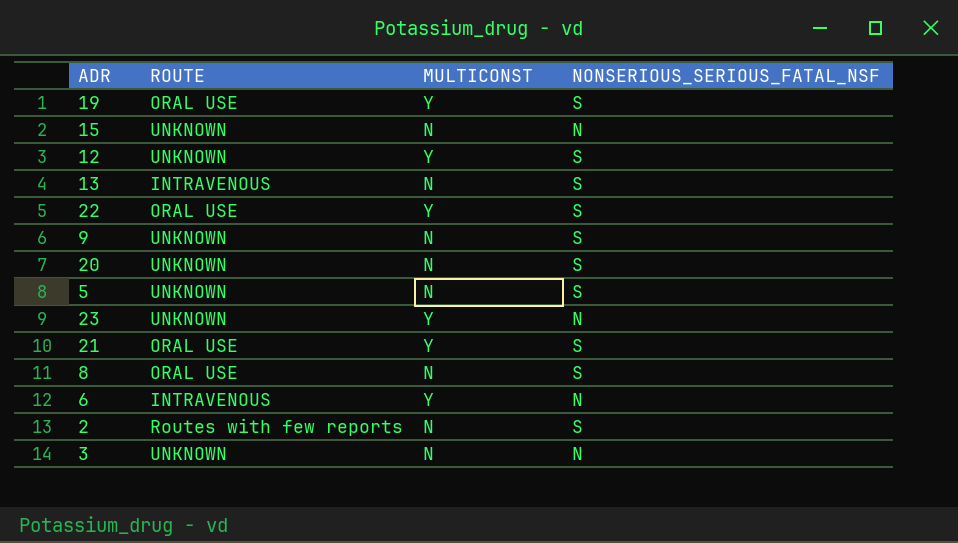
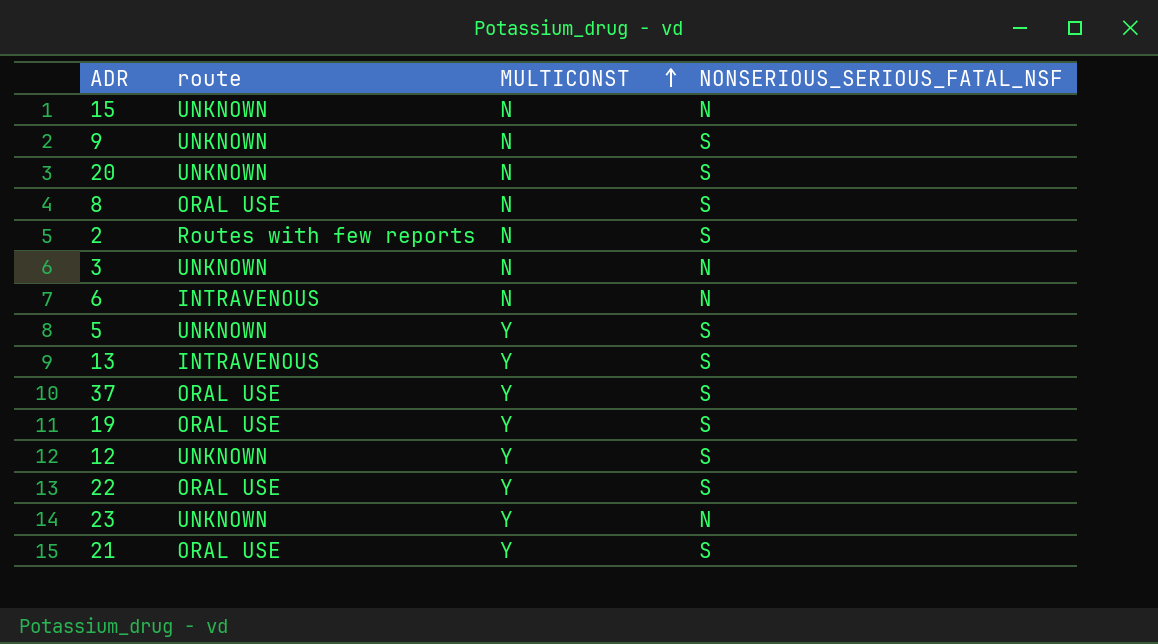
row order: none -> MULTICONST ascending
column name: ROUTE -> route
6 | MULTICONST: Y -> N
5 | MULTICONST: N -> Y
13 | MULTICONST: N -> Y
row 37: none -> ORAL USE | Y | S

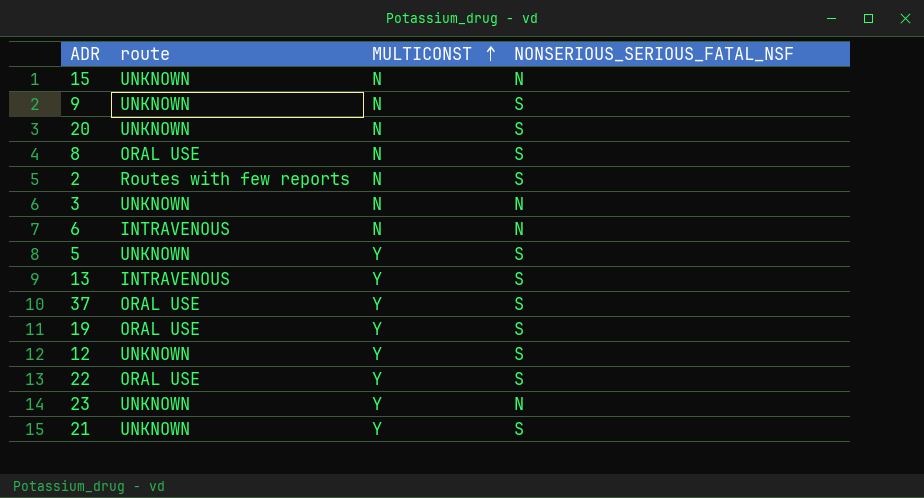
21 | route: ORAL USE -> UNKNOWN

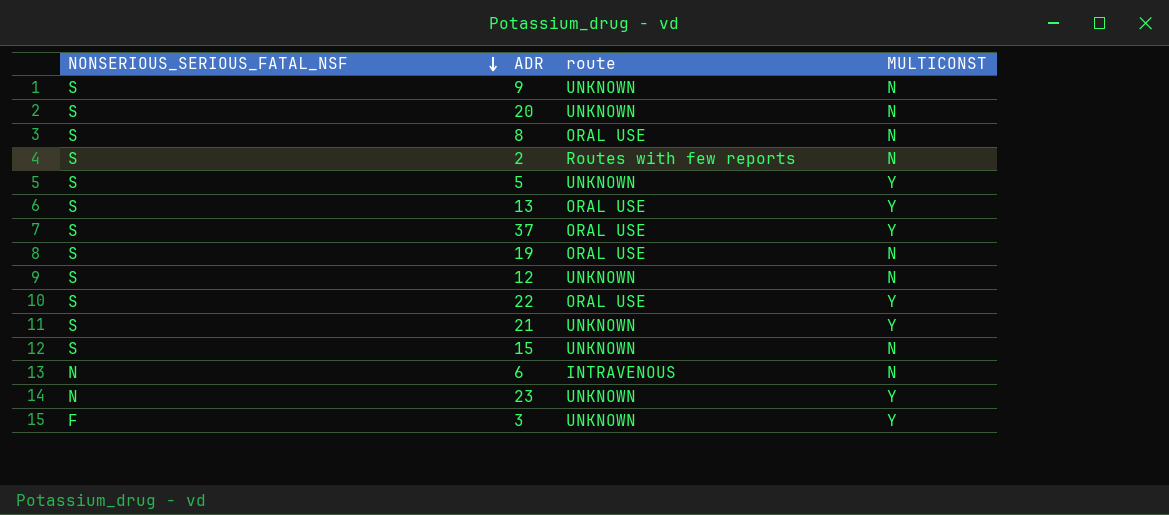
row order: MULTICONST ascending -> NONSERIOUS_SERIOUS_FATAL_NSF descending
column NONSERIOUS_SERIOUS_FATAL_NSF | position: 4 -> 1
13 | route: INTRAVENOUS -> ORAL USE
19 | MULTICONST: Y -> N
12 | MULTICONST: Y -> N
15 | NONSERIOUS_SERIOUS_FATAL_NSF: N -> S
3 | NONSERIOUS_SERIOUS_FATAL_NSF: N -> F
3 | MULTICONST: N -> Y

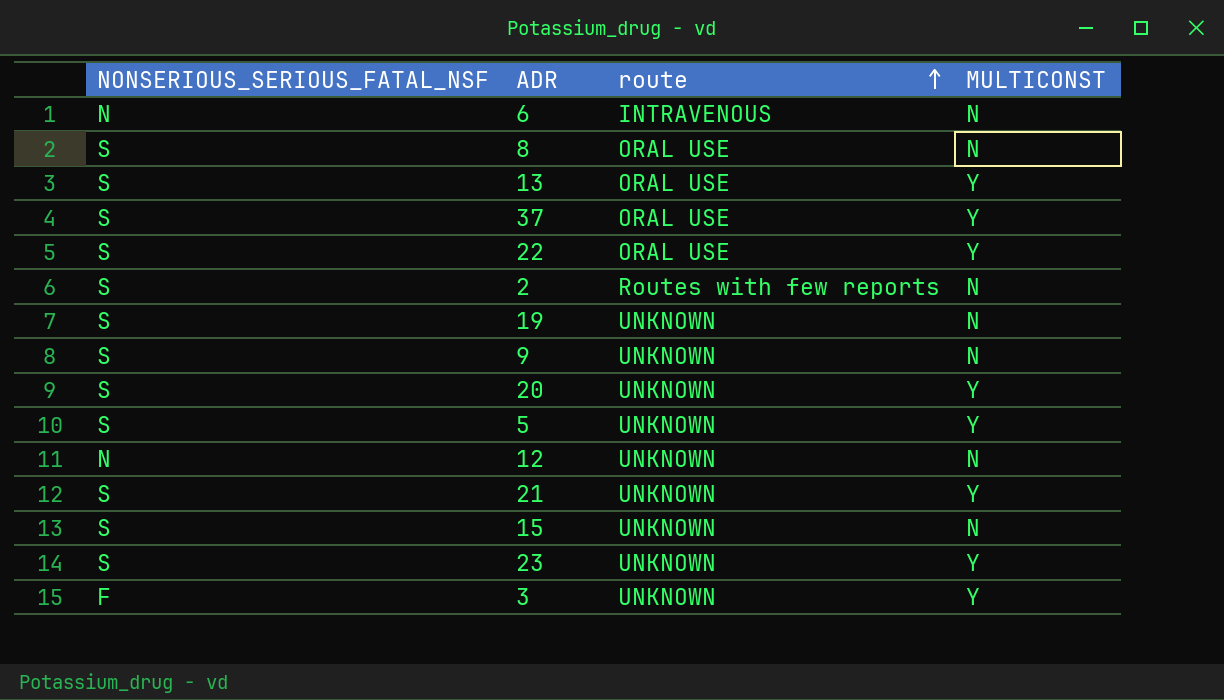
row order: NONSERIOUS_SERIOUS_FATAL_NSF descending -> route ascending
19 | route: ORAL USE -> UNKNOWN
20 | MULTICONST: N -> Y
12 | NONSERIOUS_SERIOUS_FATAL_NSF: S -> N
23 | NONSERIOUS_SERIOUS_FATAL_NSF: N -> S

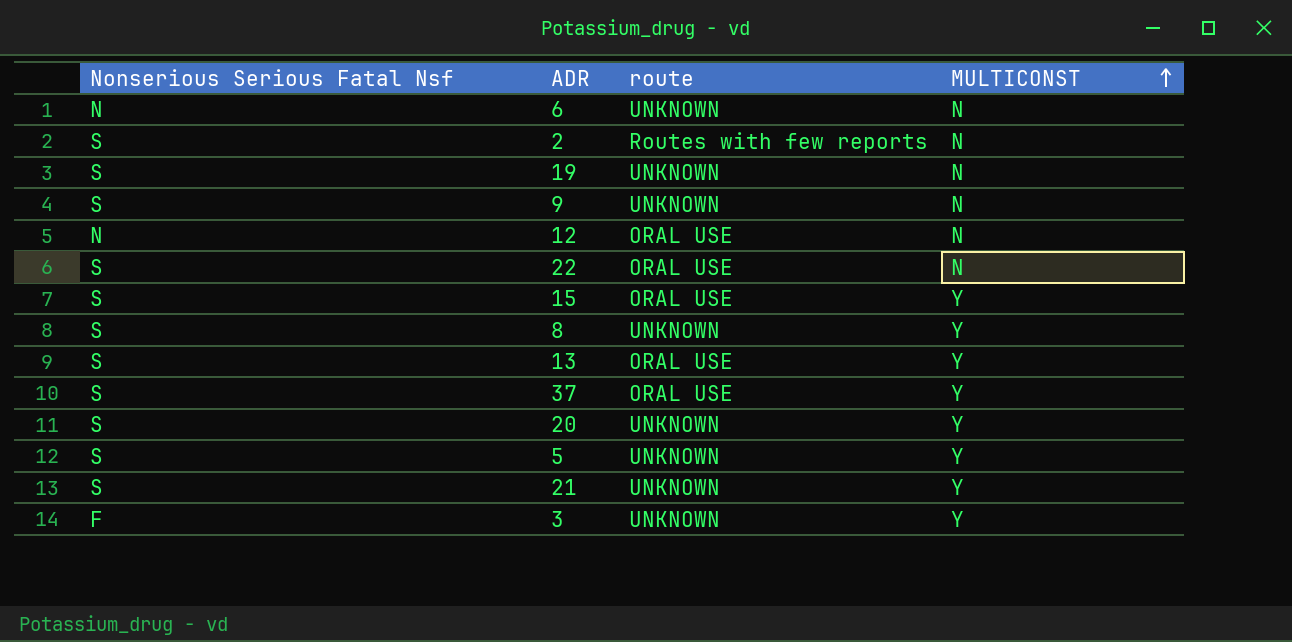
row order: route ascending -> MULTICONST ascending
column name: NONSERIOUS_SERIOUS_FATAL_NSF -> Nonserious Serious Fatal Nsf
row 23: S | UNKNOWN | Y -> none
6 | route: INTRAVENOUS -> UNKNOWN
12 | route: UNKNOWN -> ORAL USE
22 | MULTICONST: Y -> N
15 | route: UNKNOWN -> ORAL USE
15 | MULTICONST: N -> Y
8 | route: ORAL USE -> UNKNOWN
8 | MULTICONST: N -> Y

